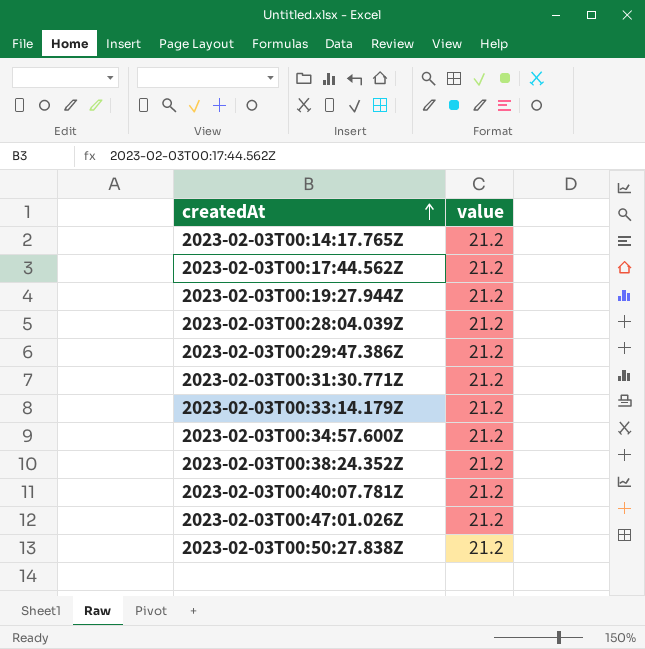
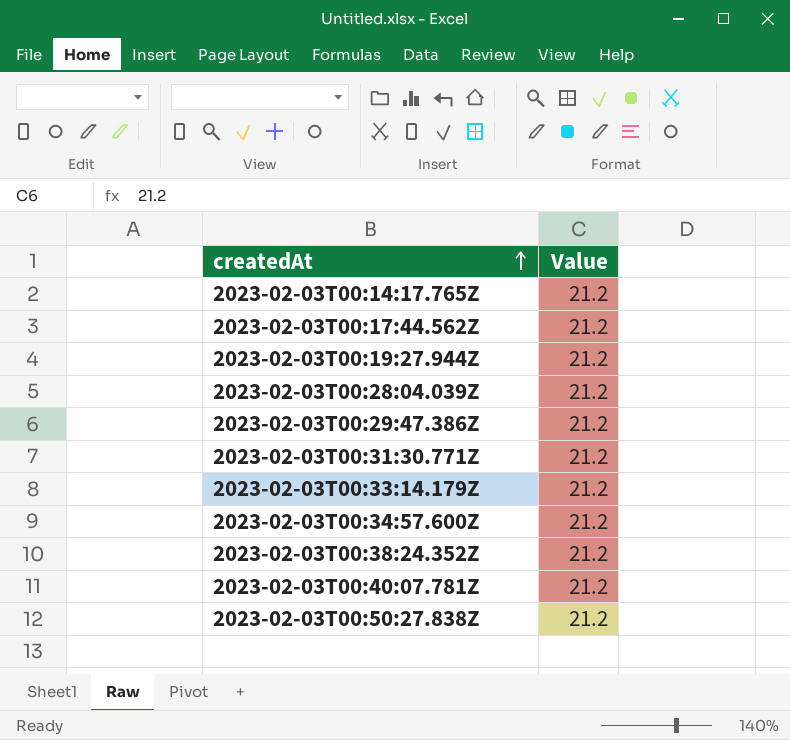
column name: value -> Value
row 2023-02-03T00:47:01.026Z: 21.2 -> none

